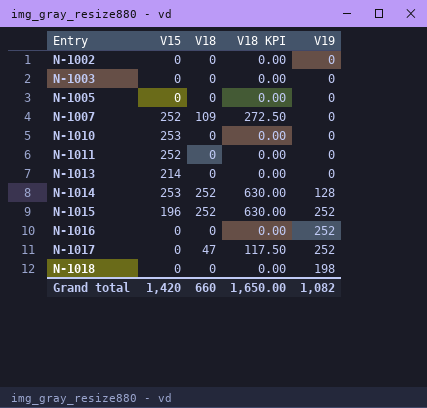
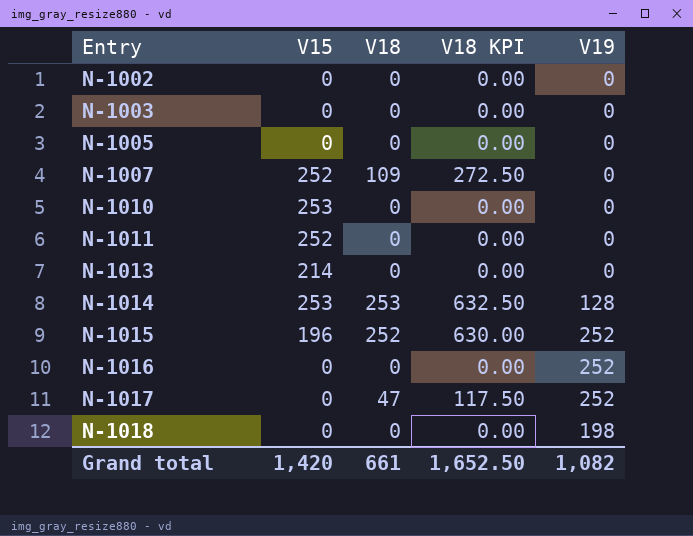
N-1014 | V18: 252 -> 253
N-1014 | V18 KPI: 630.00 -> 632.50
Grand total | V18: 660 -> 661
Grand total | V18 KPI: 1,650.00 -> 1,652.50

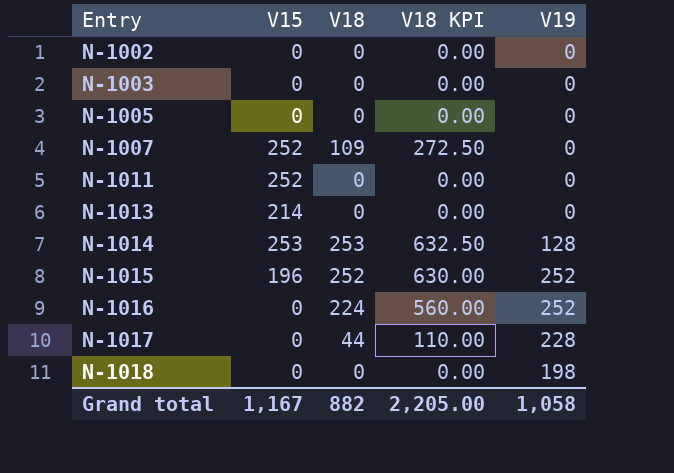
row N-1010: 253 | 0 | 0.00 | 0 -> none
N-1016 | V18: 0 -> 224
N-1016 | V18 KPI: 0.00 -> 560.00
N-1017 | V18: 47 -> 44
N-1017 | V18 KPI: 117.50 -> 110.00
N-1017 | V19: 252 -> 228
Grand total | V15: 1,420 -> 1,167
Grand total | V18: 661 -> 882
Grand total | V18 KPI: 1,652.50 -> 2,205.00
Grand total | V19: 1,082 -> 1,058

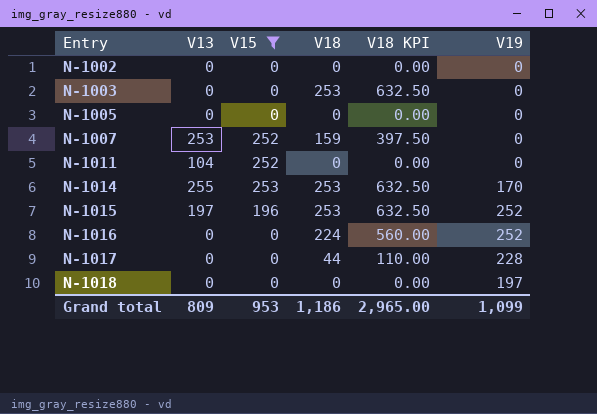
filter: none -> V15 != 214
column V13 | position: none -> 2
N-1003 | V18: 0 -> 253
N-1003 | V18 KPI: 0.00 -> 632.50
N-1007 | V18: 109 -> 159
N-1007 | V18 KPI: 272.50 -> 397.50
N-1014 | V19: 128 -> 170
N-1015 | V18: 252 -> 253
N-1015 | V18 KPI: 630.00 -> 632.50
N-1018 | V19: 198 -> 197
Grand total | V15: 1,167 -> 953
Grand total | V18: 882 -> 1,186
Grand total | V18 KPI: 2,205.00 -> 2,965.00
Grand total | V19: 1,058 -> 1,099

